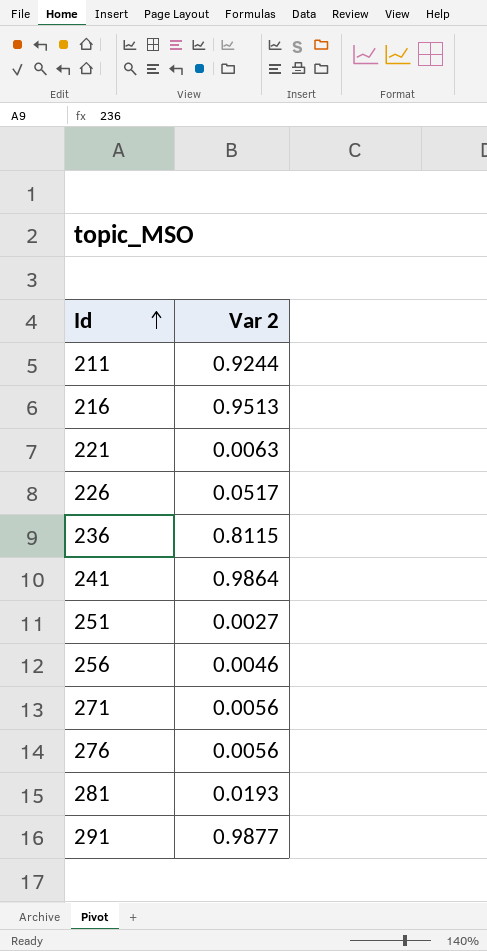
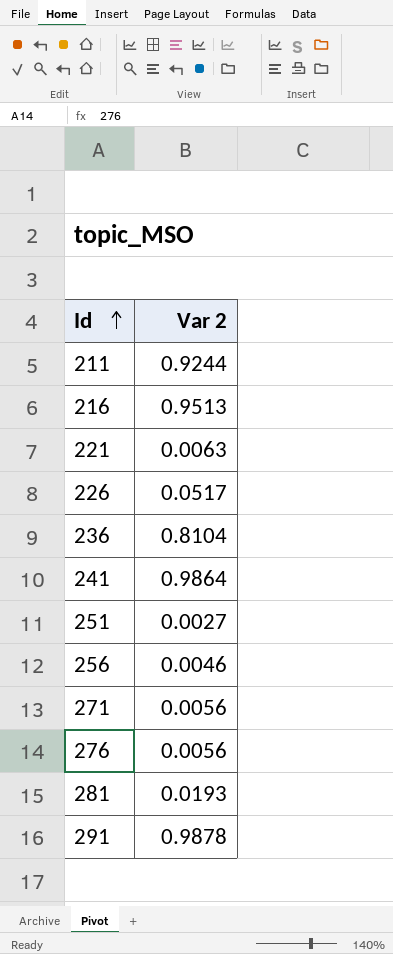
236 | Var 2: 0.8115 -> 0.8104
291 | Var 2: 0.9877 -> 0.9878

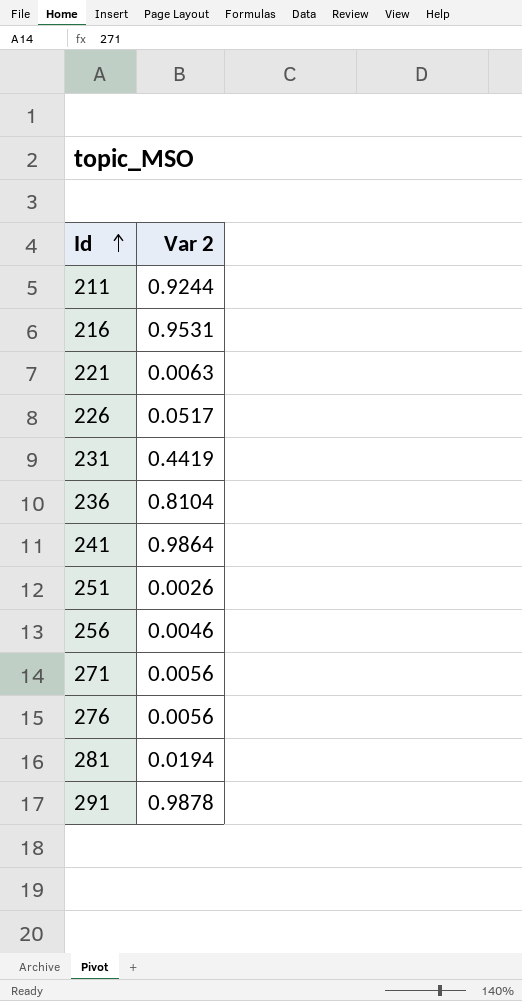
216 | Var 2: 0.9513 -> 0.9531
row 231: none -> 0.4419
251 | Var 2: 0.0027 -> 0.0026
281 | Var 2: 0.0193 -> 0.0194

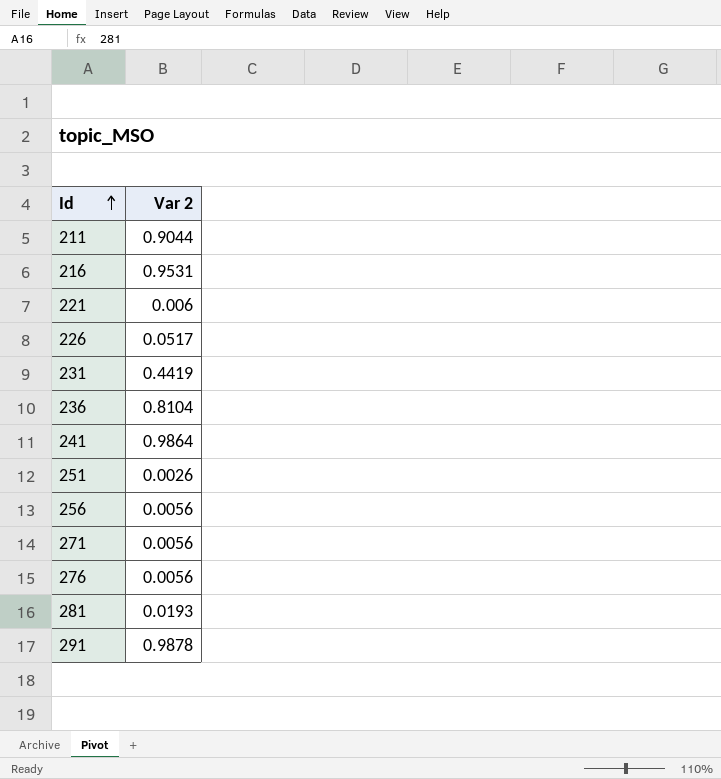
211 | Var 2: 0.9244 -> 0.9044
221 | Var 2: 0.0063 -> 0.006
256 | Var 2: 0.0046 -> 0.0056
281 | Var 2: 0.0194 -> 0.0193

